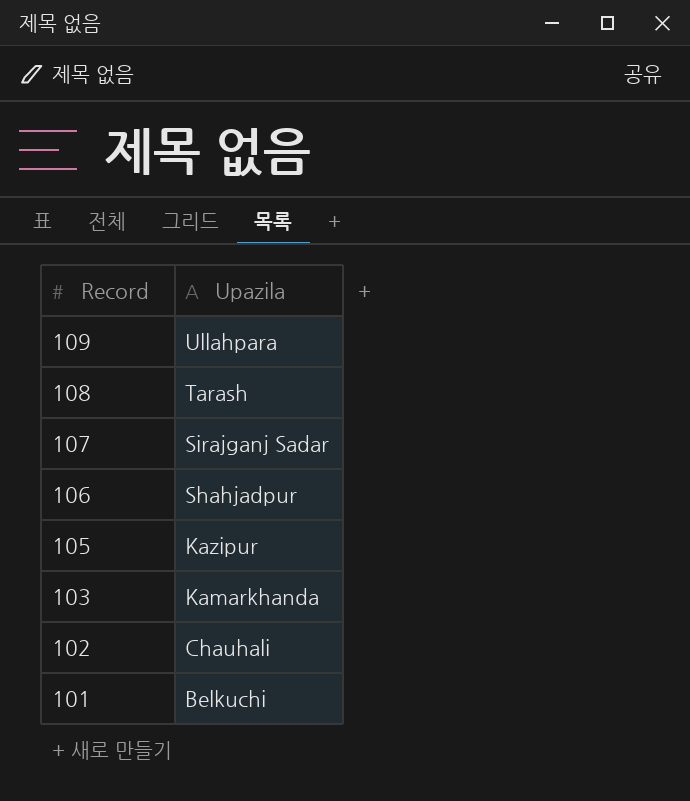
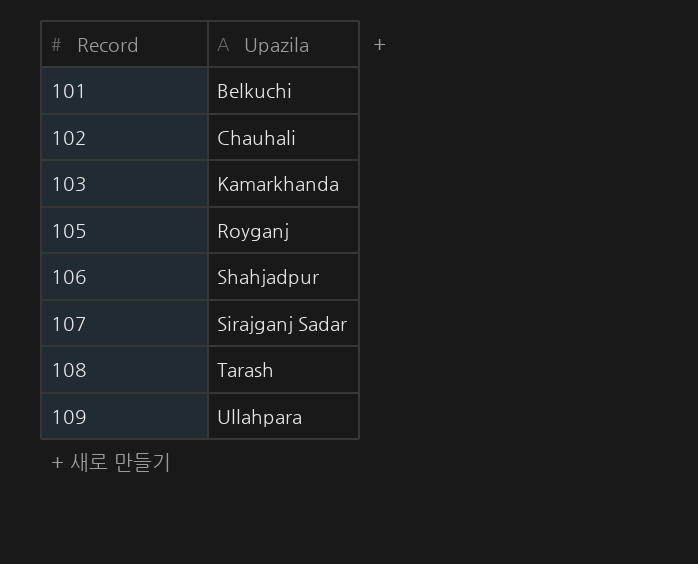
row order: Record descending -> Record ascending
105 | Upazila: Kazipur -> Royganj

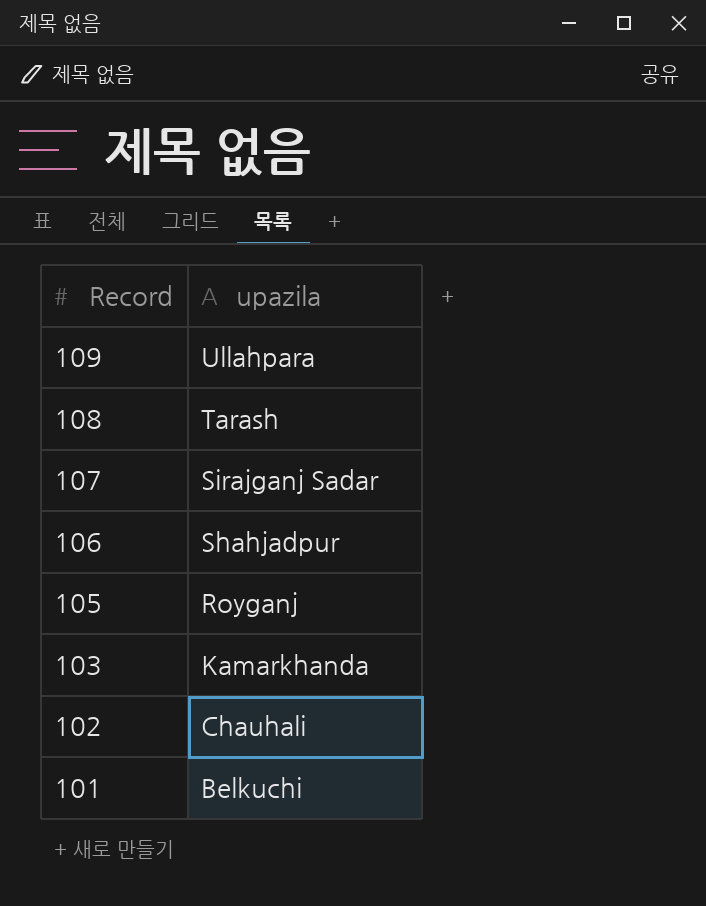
row order: Record ascending -> Record descending
column name: Upazila -> upazila

